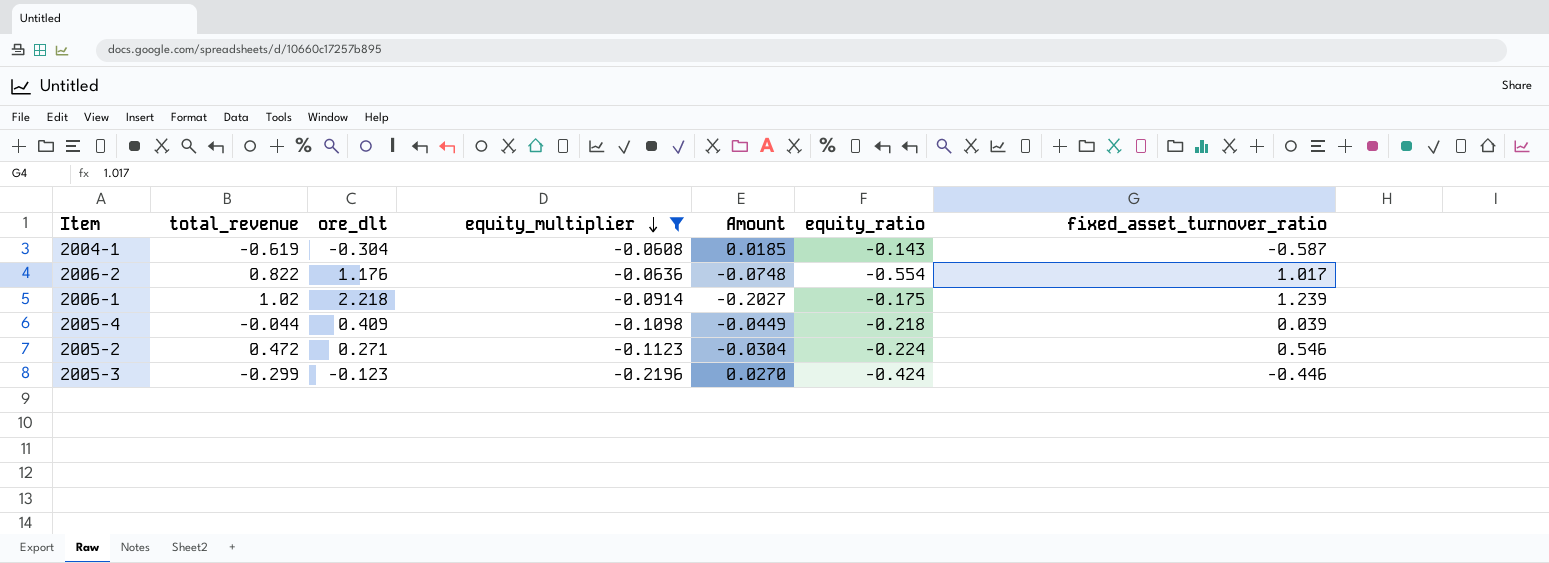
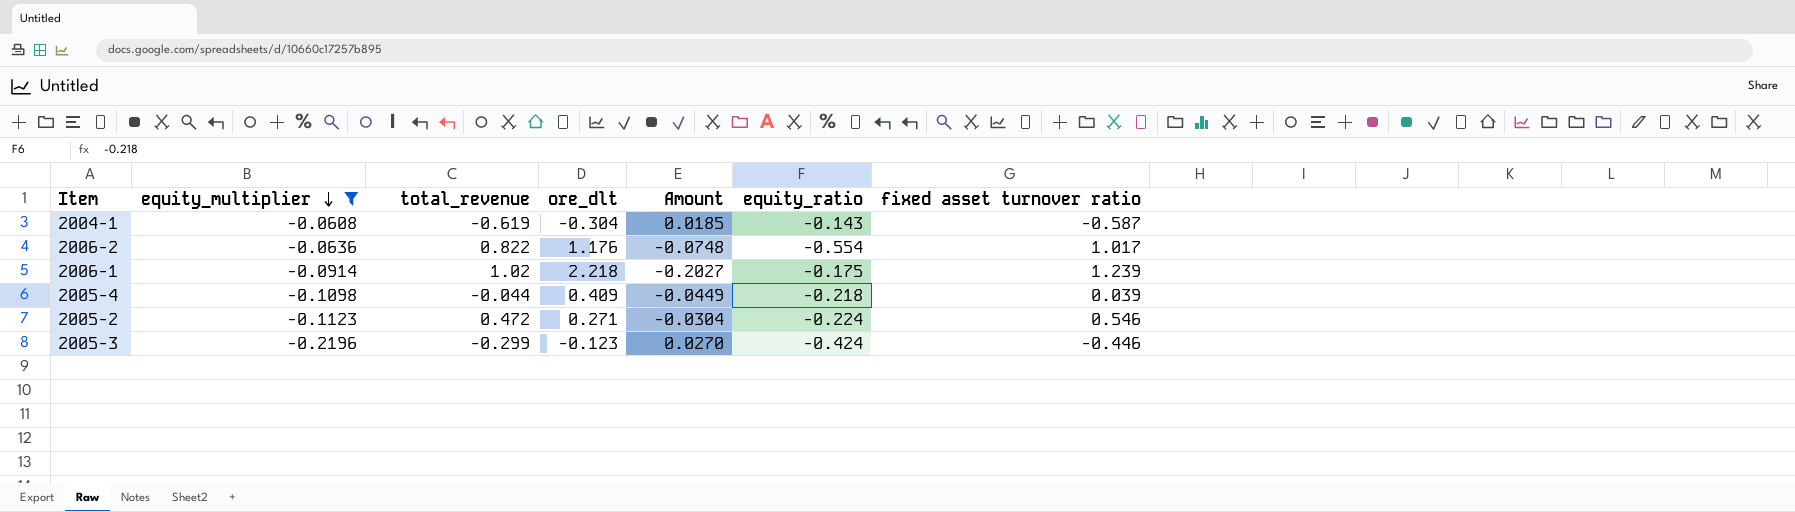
column equity_multiplier | position: 4 -> 2
column name: fixed_asset_turnover_ratio -> fixed asset turnover ratio

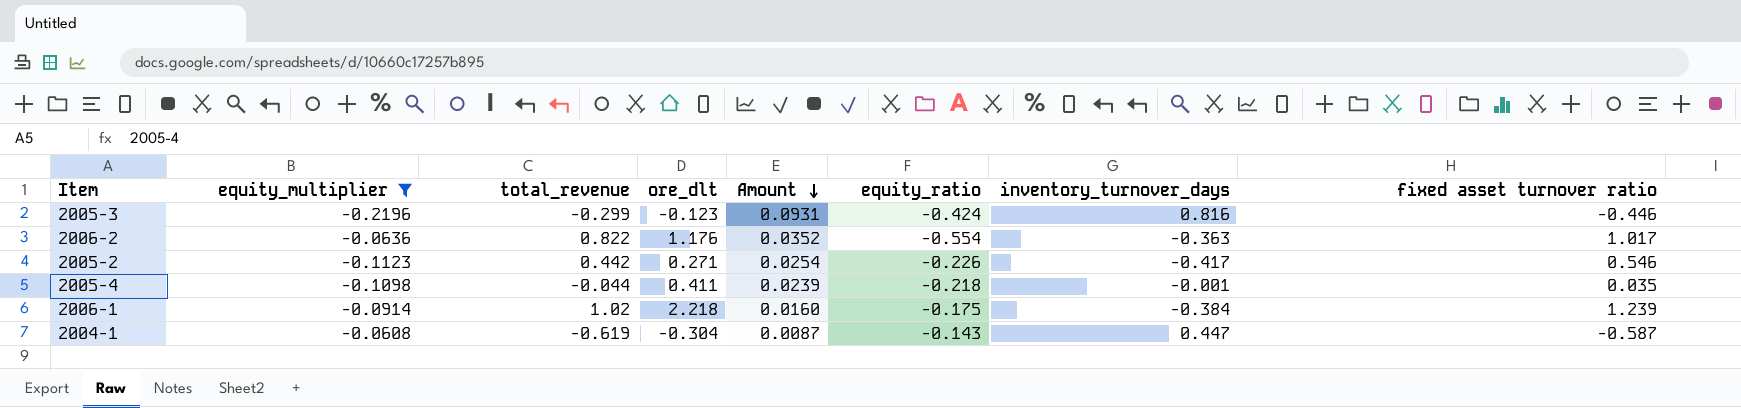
row order: equity_multiplier descending -> Amount descending
column Amount | formula: [equity_multiplier] * [ore_dlt] -> [equity_multiplier] * [equity_ratio]
column inventory_turnover_days | position: none -> 7
2005-2 | total_revenue: 0.472 -> 0.442
2005-2 | equity_ratio: -0.224 -> -0.226
2005-4 | ore_dlt: 0.409 -> 0.411
2005-4 | fixed asset turnover ratio: 0.039 -> 0.035

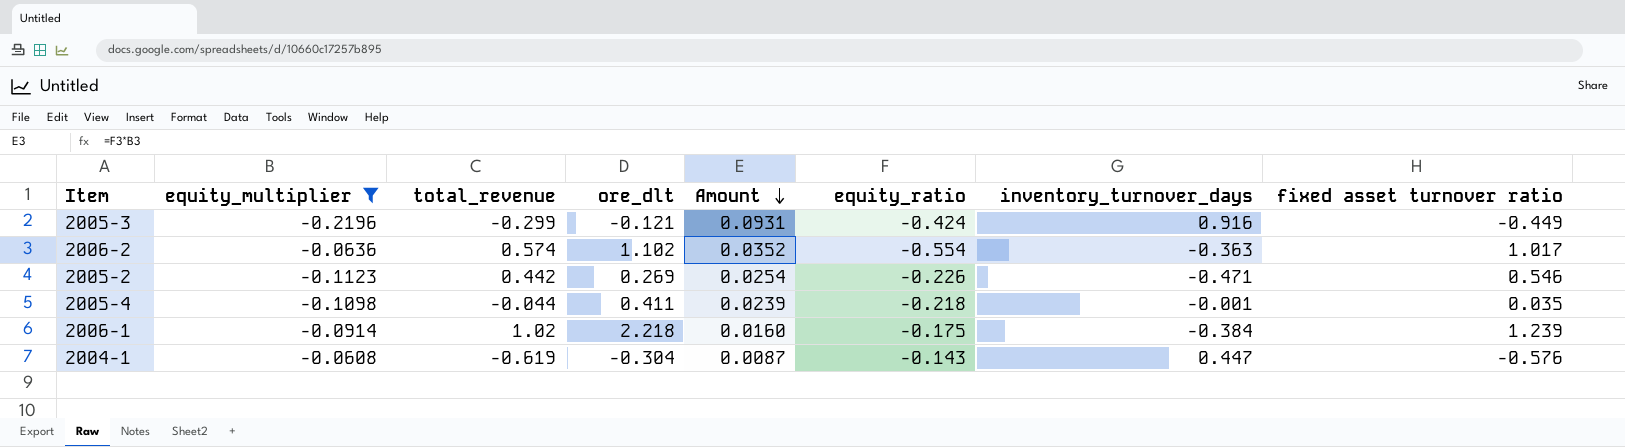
2005-3 | ore_dlt: -0.123 -> -0.121
2005-3 | inventory_turnover_days: 0.816 -> 0.916
2005-3 | fixed asset turnover ratio: -0.446 -> -0.449
2006-2 | total_revenue: 0.822 -> 0.574
2006-2 | ore_dlt: 1.176 -> 1.102
2005-2 | ore_dlt: 0.271 -> 0.269
2005-2 | inventory_turnover_days: -0.417 -> -0.471
2004-1 | fixed asset turnover ratio: -0.587 -> -0.576

